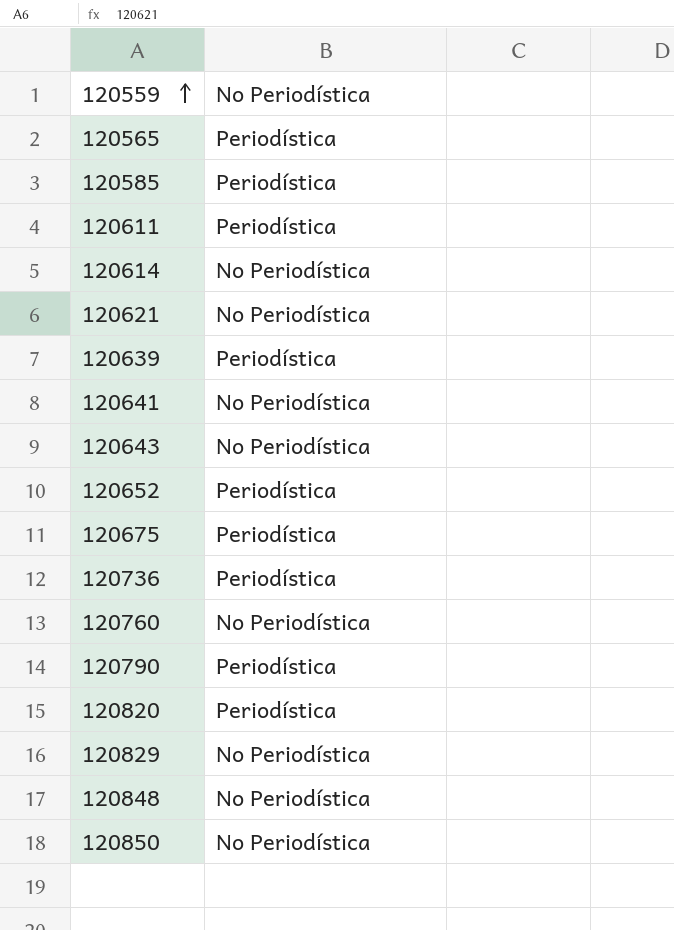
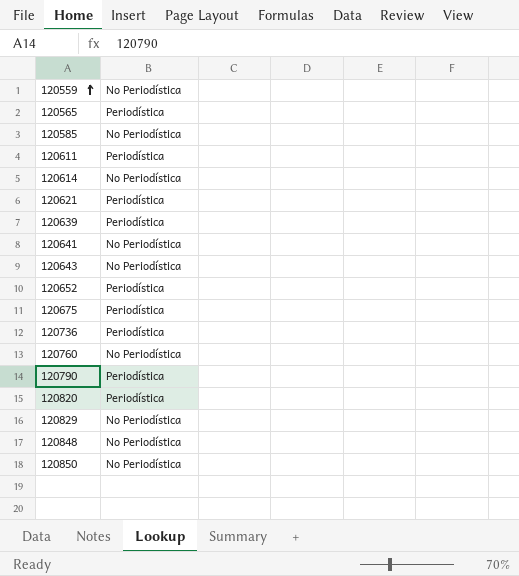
120585 | No Periodística: Periodística -> No Periodística
120621 | No Periodística: No Periodística -> Periodística

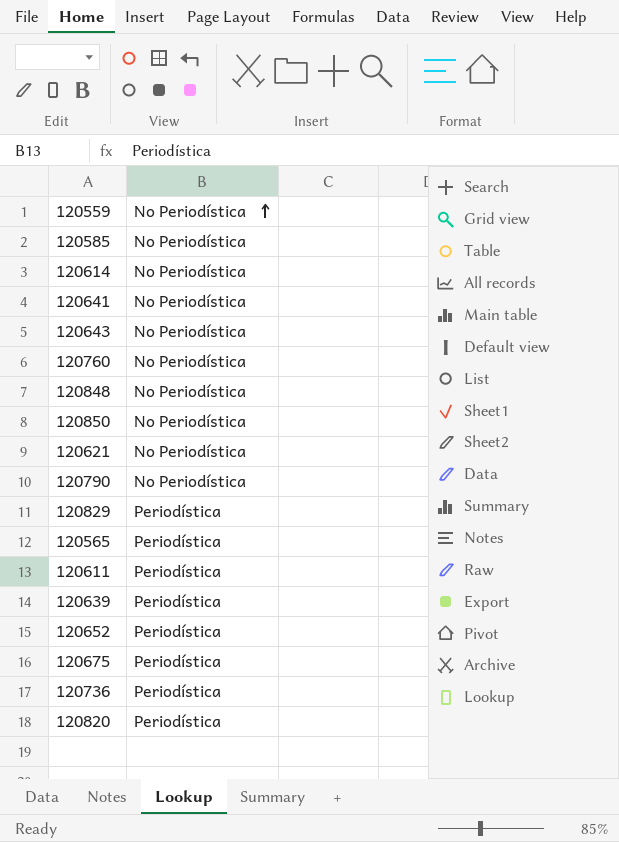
row order: 120559 ascending -> No Periodística ascending
120621 | No Periodística: Periodística -> No Periodística
120790 | No Periodística: Periodística -> No Periodística
120829 | No Periodística: No Periodística -> Periodística

